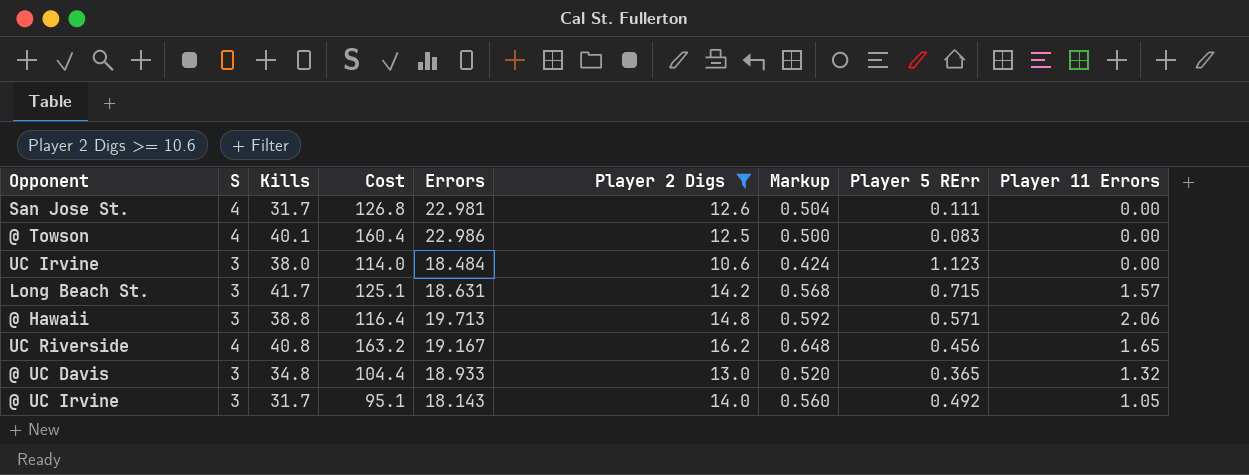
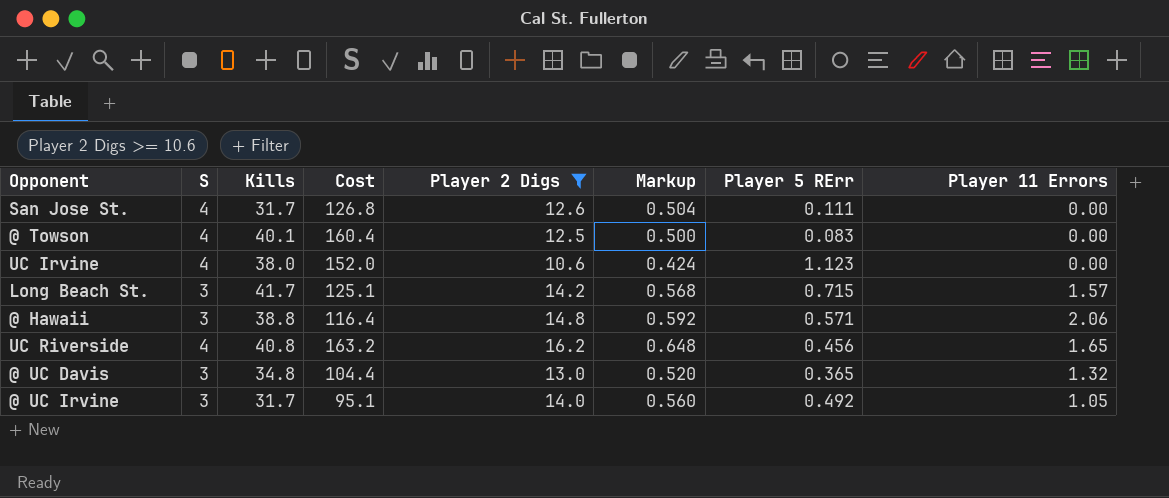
column Errors | position: 5 -> none
UC Irvine | S: 3 -> 4
UC Irvine | Cost: 114.0 -> 152.0

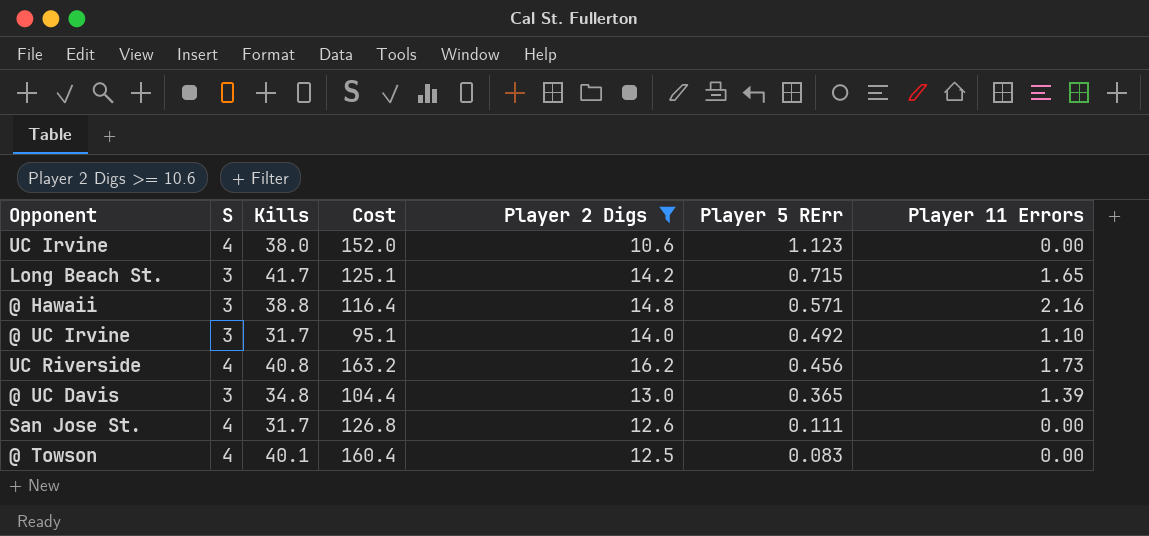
row order: none -> Player 5 RErr descending
column Markup | formula: [Player 2 Digs] * 0.04 -> none
Long Beach St. | Player 11 Errors: 1.57 -> 1.65
@ Hawaii | Player 11 Errors: 2.06 -> 2.16
@ UC Irvine | Player 11 Errors: 1.05 -> 1.10
UC Riverside | Player 11 Errors: 1.65 -> 1.73
@ UC Davis | Player 11 Errors: 1.32 -> 1.39

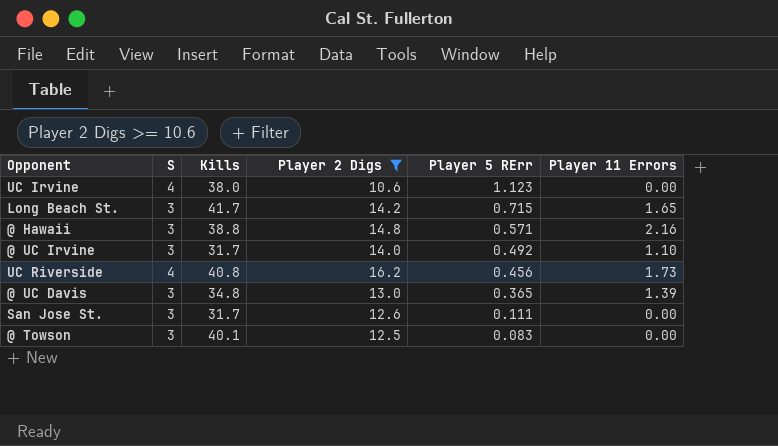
column Cost | formula: [S] * [Kills] -> none
San Jose St. | S: 4 -> 3
@ Towson | S: 4 -> 3

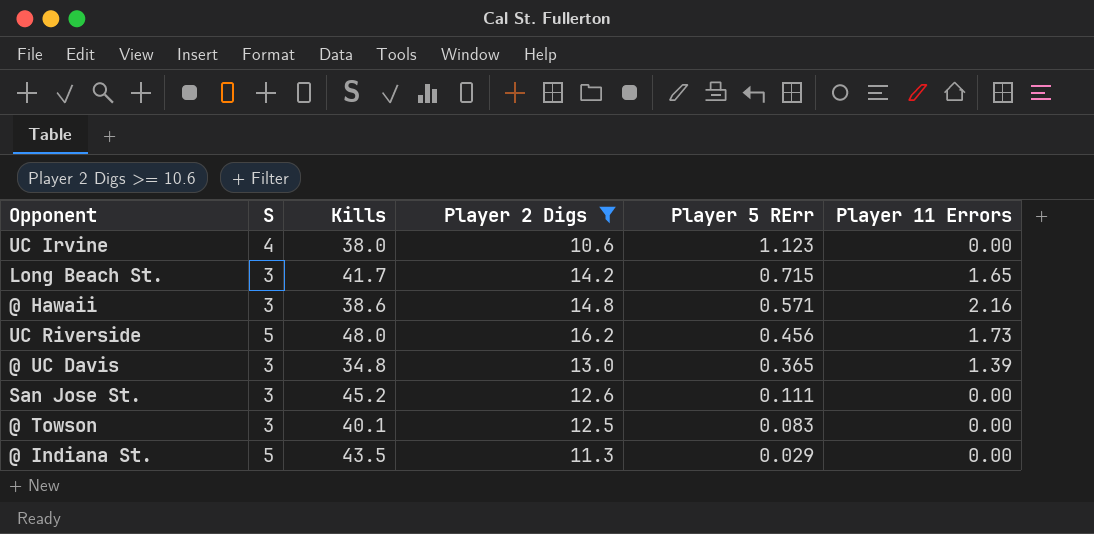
row @ UC Irvine: 3 | 31.7 | 14.0 | 0.492 | 1.10 -> none
@ Hawaii | Kills: 38.8 -> 38.6
UC Riverside | S: 4 -> 5
UC Riverside | Kills: 40.8 -> 48.0
San Jose St. | Kills: 31.7 -> 45.2
row @ Indiana St.: none -> 5 | 43.5 | 11.3 | 0.029 | 0.00

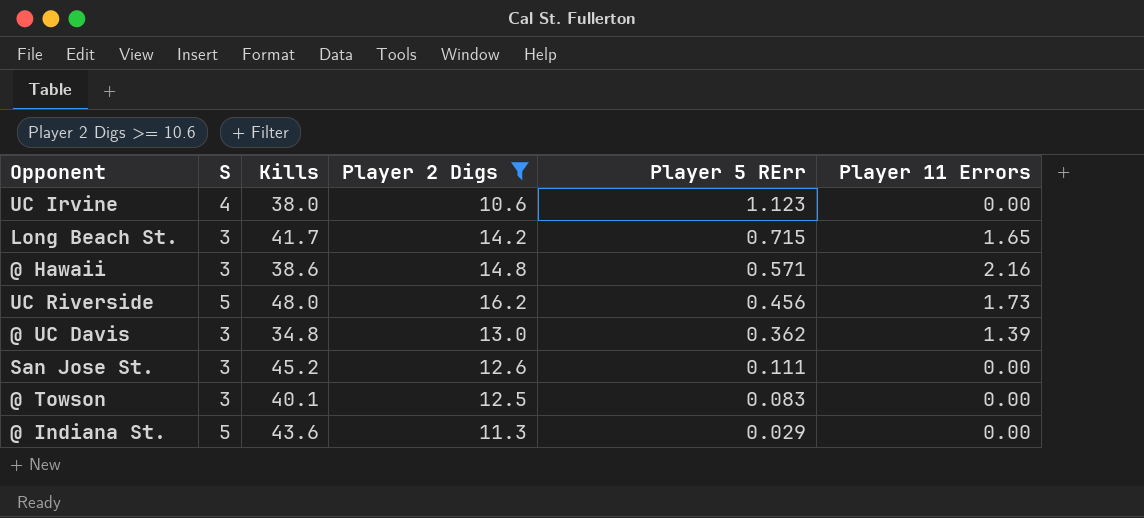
@ UC Davis | Player 5 RErr: 0.365 -> 0.362
@ Indiana St. | Kills: 43.5 -> 43.6

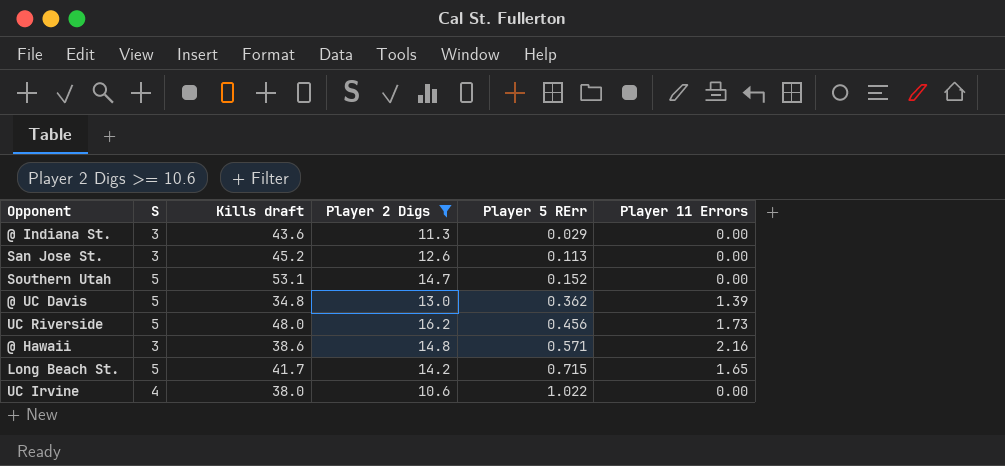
row order: Player 5 RErr descending -> Player 5 RErr ascending
column name: Kills -> Kills draft
row @ Towson: 3 | 40.1 | 12.5 | 0.083 | 0.00 -> none
@ Indiana St. | S: 5 -> 3
San Jose St. | Player 5 RErr: 0.111 -> 0.113
row Southern Utah: none -> 5 | 53.1 | 14.7 | 0.152 | 0.00
@ UC Davis | S: 3 -> 5
Long Beach St. | S: 3 -> 5
UC Irvine | Player 5 RErr: 1.123 -> 1.022

